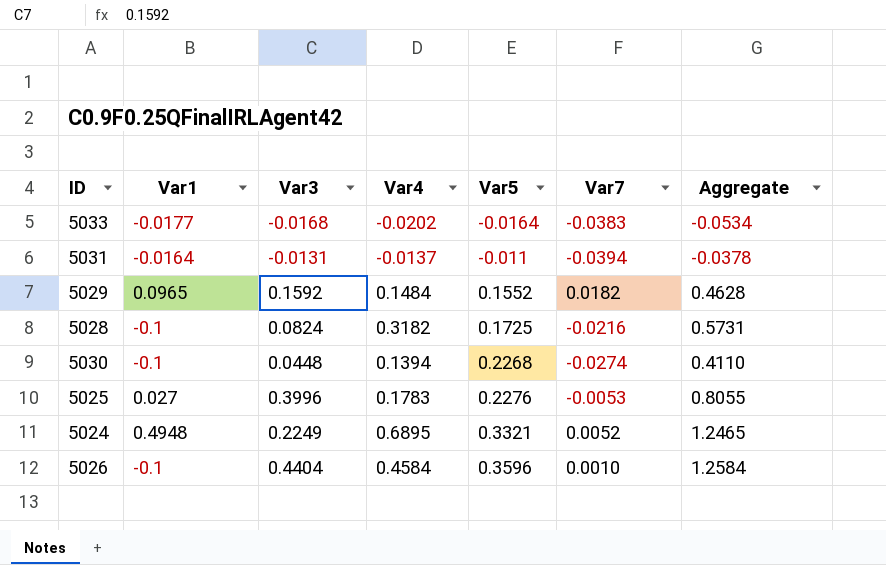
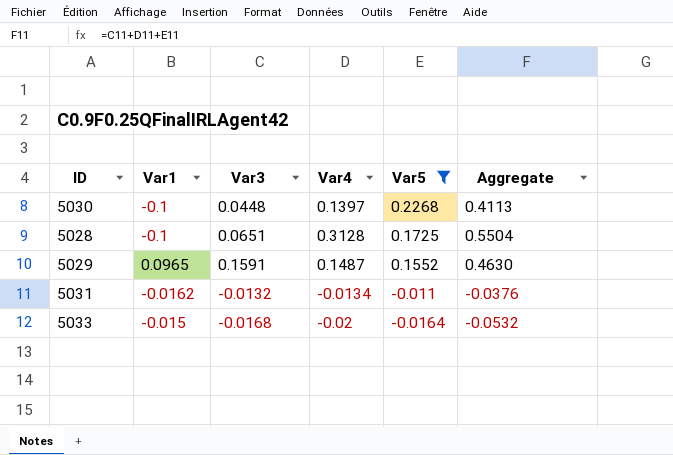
filter: none -> Var5 <= 0.2268
row order: Var5 ascending -> Var5 descending
column Var7 | position: 6 -> none
5030 | Var4: 0.1394 -> 0.1397
5030 | Aggregate: 0.4110 -> 0.4113
5028 | Var3: 0.0824 -> 0.0651
5028 | Var4: 0.3182 -> 0.3128
5028 | Aggregate: 0.5731 -> 0.5504
5029 | Var3: 0.1592 -> 0.1591
5029 | Var4: 0.1484 -> 0.1487
5029 | Aggregate: 0.4628 -> 0.4630
5031 | Var1: -0.0164 -> -0.0162
5031 | Var3: -0.0131 -> -0.0132
5031 | Var4: -0.0137 -> -0.0134
5031 | Aggregate: -0.0378 -> -0.0376
5033 | Var1: -0.0177 -> -0.015
5033 | Var4: -0.0202 -> -0.02
5033 | Aggregate: -0.0534 -> -0.0532

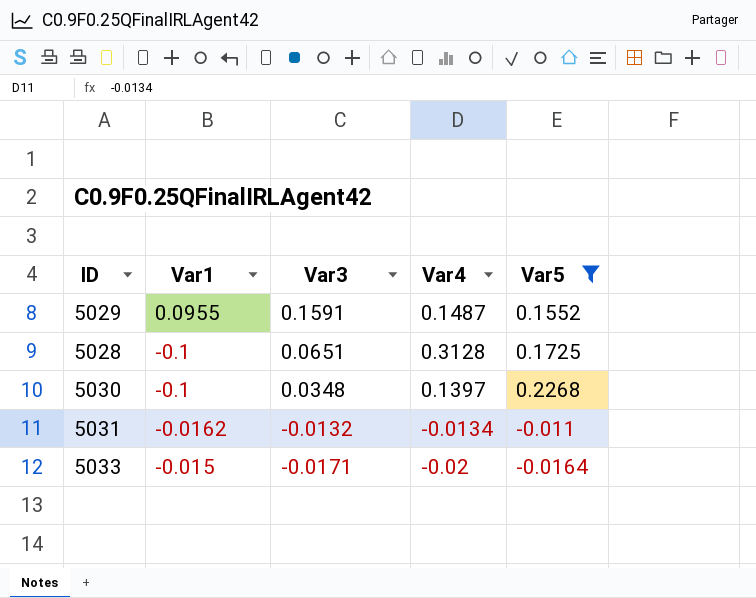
row order: Var5 descending -> Var3 descending
column Aggregate | formula: [Var3] + [Var4] + [Var5] -> none
5029 | Var1: 0.0965 -> 0.0955
5030 | Var3: 0.0448 -> 0.0348
5033 | Var3: -0.0168 -> -0.0171

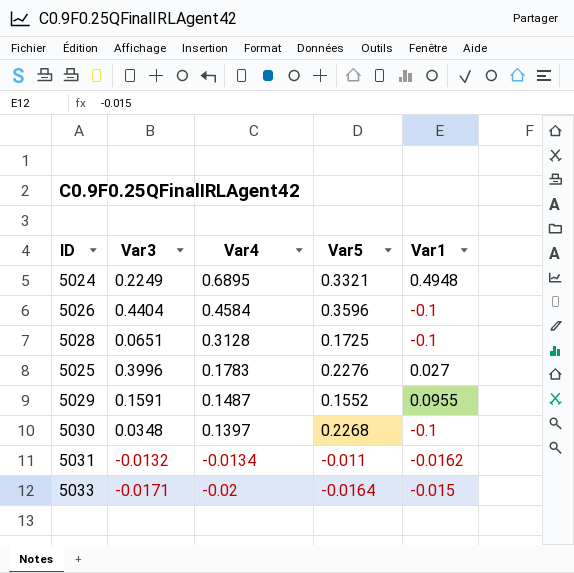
filter: Var5 <= 0.2268 -> none
row order: Var3 descending -> Var4 descending
column Var1 | position: 2 -> 5

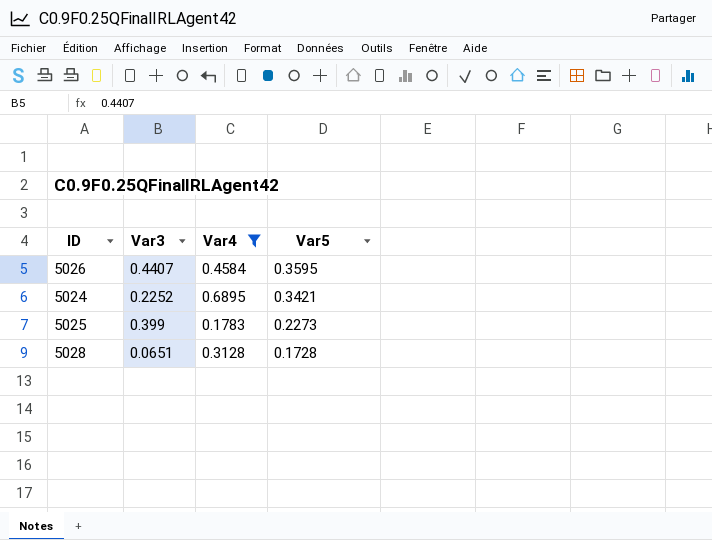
filter: none -> Var4 >= 0.1783
row order: Var4 descending -> Var5 descending
column Var1 | position: 5 -> none
5026 | Var3: 0.4404 -> 0.4407
5026 | Var5: 0.3596 -> 0.3595
5024 | Var3: 0.2249 -> 0.2252
5024 | Var5: 0.3321 -> 0.3421
5025 | Var3: 0.3996 -> 0.399
5025 | Var5: 0.2276 -> 0.2273
5028 | Var5: 0.1725 -> 0.1728

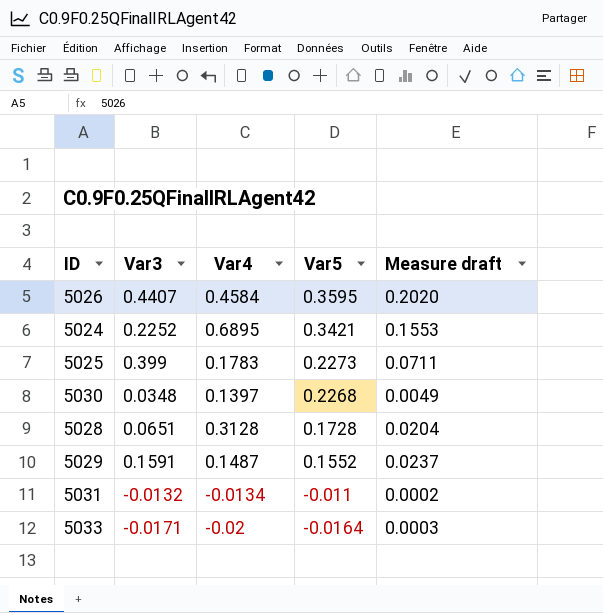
filter: Var4 >= 0.1783 -> none
column Measure draft | formula: none -> [Var3] * [Var4]

